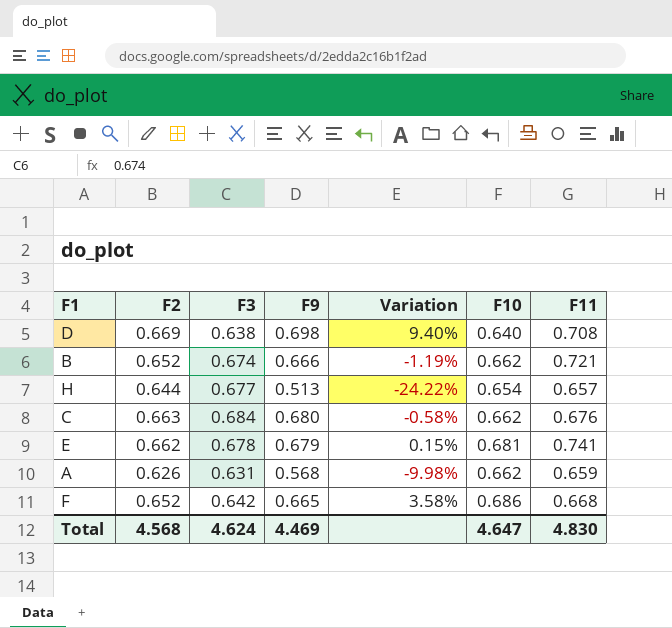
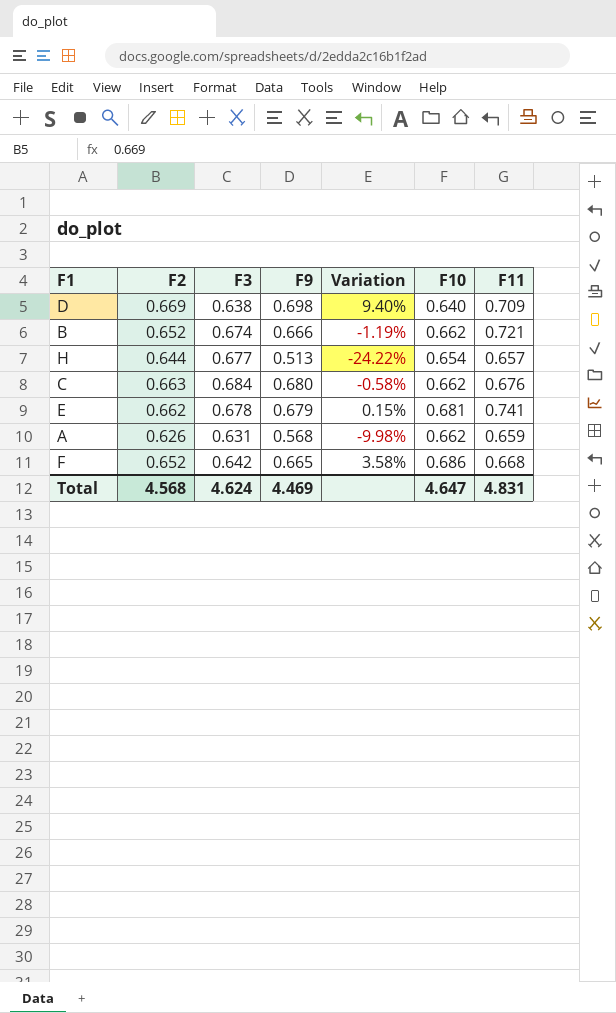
D | F11: 0.708 -> 0.709
Total | F11: 4.830 -> 4.831

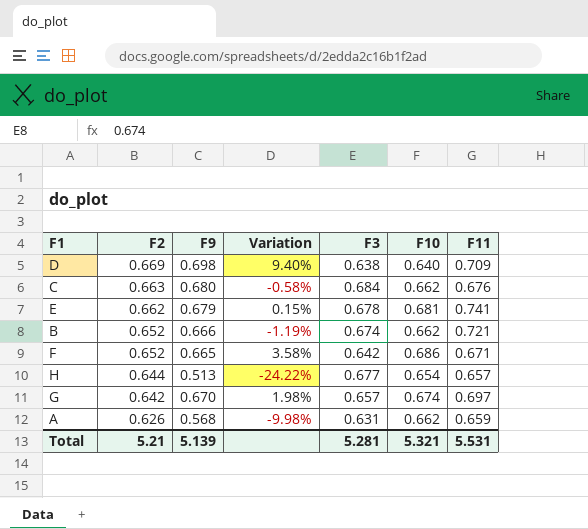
row order: none -> F2 descending
column F3 | position: 3 -> 5
F | F11: 0.668 -> 0.671
row G: none -> 0.642 | 0.670 | 1.98% | 0.657 | 0.674 | 0.697
Total | F2: 4.568 -> 5.21
Total | F9: 4.469 -> 5.139
Total | F3: 4.624 -> 5.281
Total | F10: 4.647 -> 5.321
Total | F11: 4.831 -> 5.531

